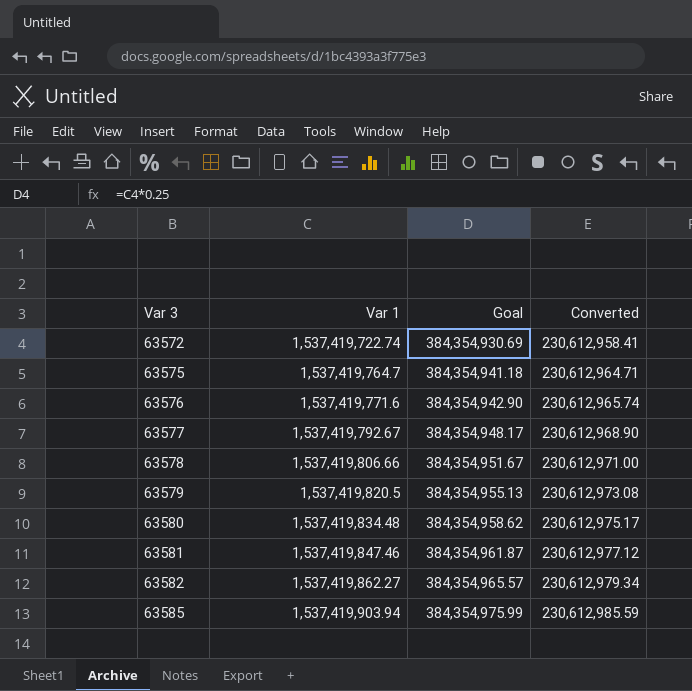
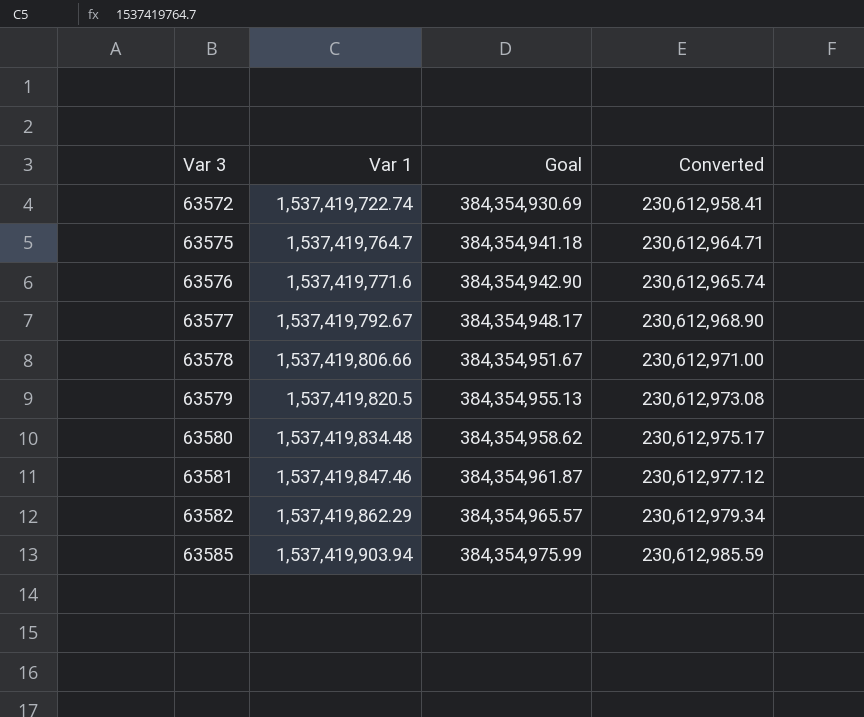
63582 | Var 1: 1,537,419,862.27 -> 1,537,419,862.29

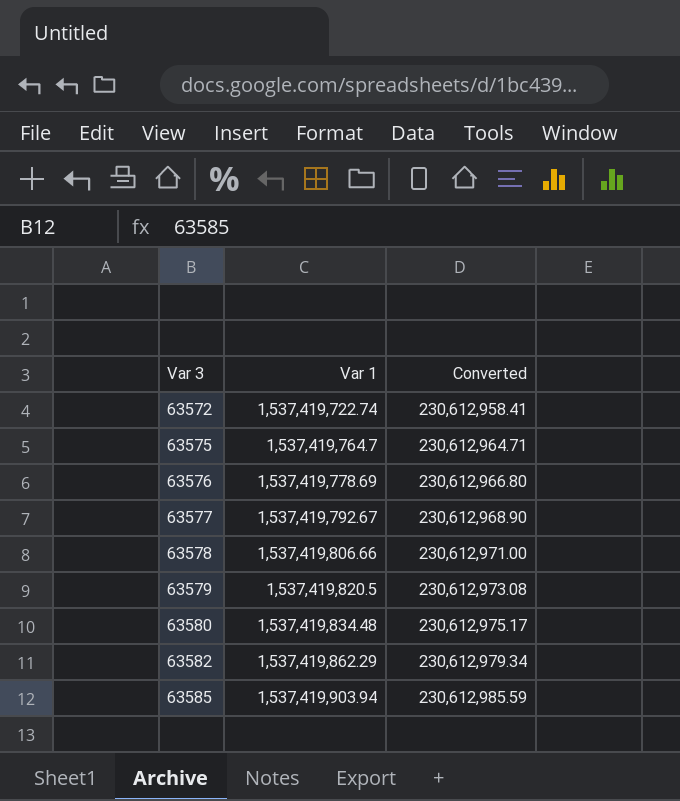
column Goal | formula: [Var 1] * 0.25 -> none
row 63581: 1,537,419,847.46 | 384,354,961.87 | 230,612,977.12 -> none
63576 | Var 1: 1,537,419,771.6 -> 1,537,419,778.69
63576 | Converted: 230,612,965.74 -> 230,612,966.80

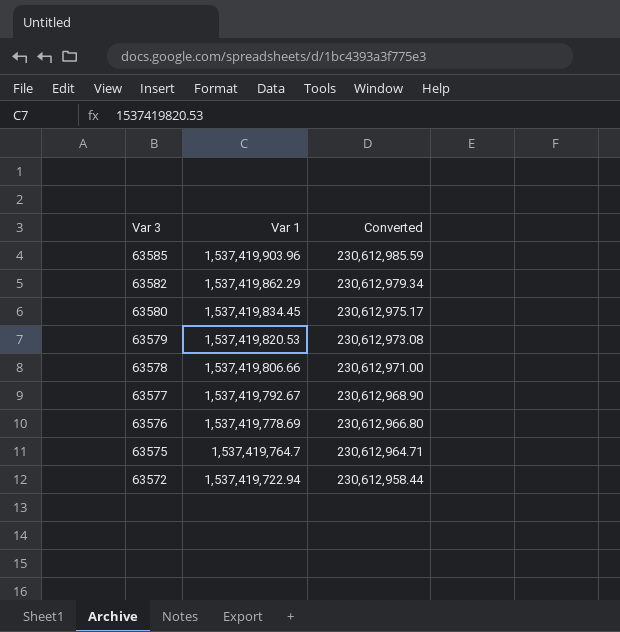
row order: Var 3 ascending -> Var 3 descending
63585 | Var 1: 1,537,419,903.94 -> 1,537,419,903.96
63580 | Var 1: 1,537,419,834.48 -> 1,537,419,834.45
63579 | Var 1: 1,537,419,820.5 -> 1,537,419,820.53
63572 | Var 1: 1,537,419,722.74 -> 1,537,419,722.94
63572 | Converted: 230,612,958.41 -> 230,612,958.44

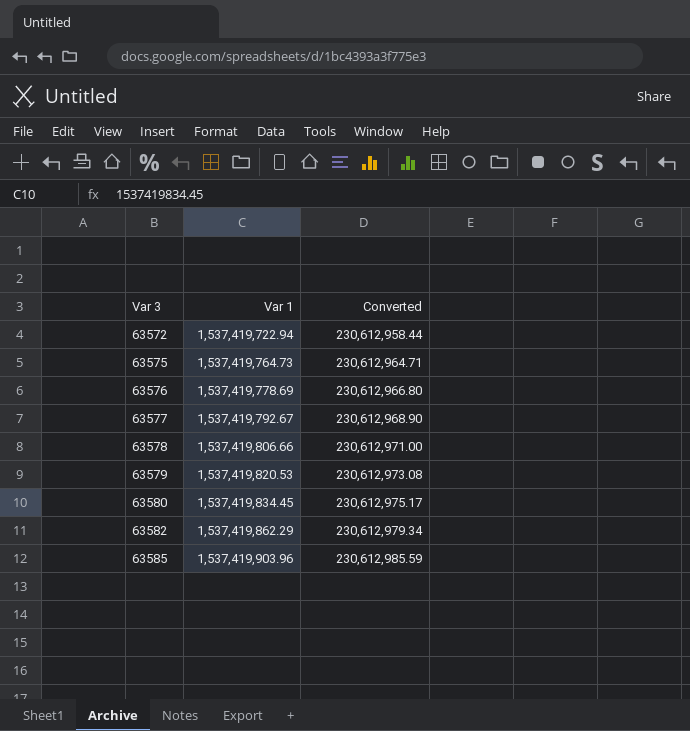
row order: Var 3 descending -> Var 3 ascending
63575 | Var 1: 1,537,419,764.7 -> 1,537,419,764.73

